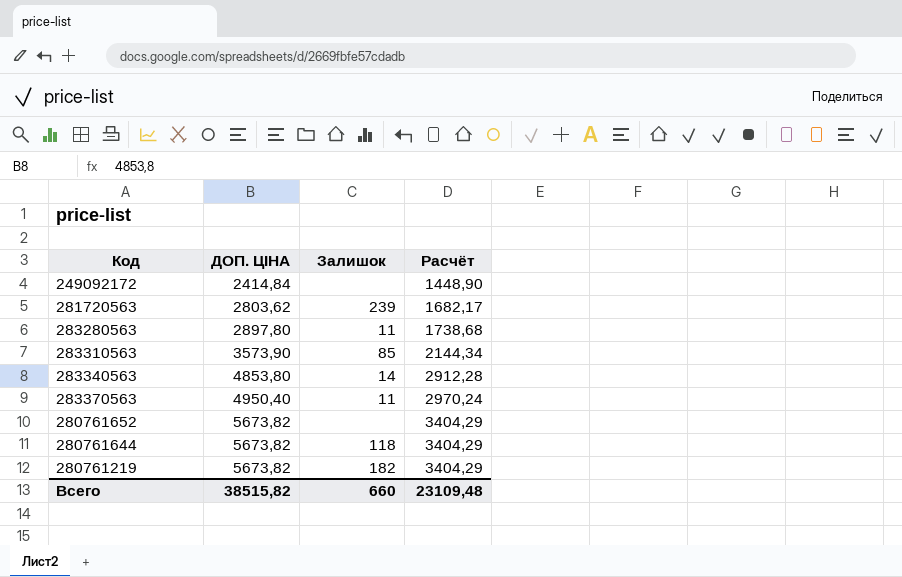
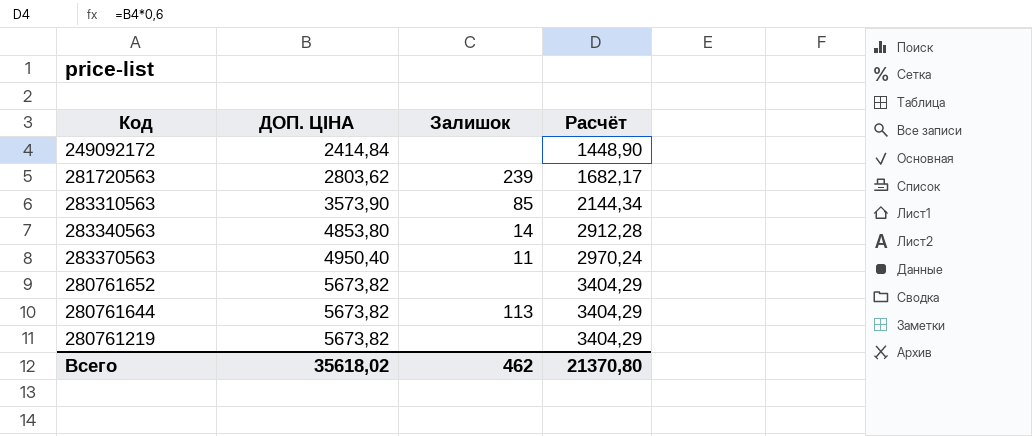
row 283280563: 2897,80 | 11 | 1738,68 -> none
280761644 | Залишок: 118 -> 113
280761219 | Залишок: 182 -> none
Всего | ДОП. ЦІНА: 38515,82 -> 35618,02
Всего | Залишок: 660 -> 462
Всего | Расчёт: 23109,48 -> 21370,80

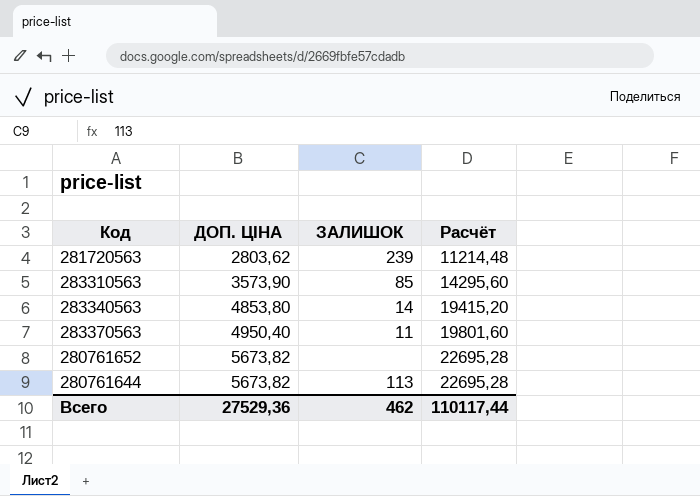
column name: Залишок -> ЗАЛИШОК
column Расчёт | formula: [ДОП. ЦІНА] * 0,6 -> [ДОП. ЦІНА] * 4
row 249092172: 2414,84 | none | 1448,90 -> none
row 280761219: 5673,82 | none | 3404,29 -> none
Всего | ДОП. ЦІНА: 35618,02 -> 27529,36
Всего | Расчёт: 21370,80 -> 110117,44

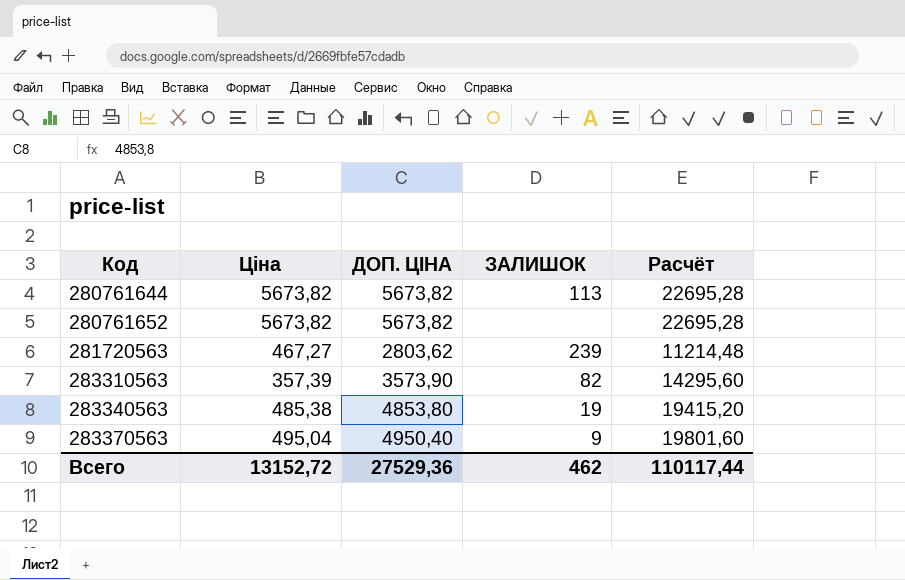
row order: ДОП. ЦІНА ascending -> Код ascending
column Ціна | position: none -> 2
283310563 | ЗАЛИШОК: 85 -> 82
283340563 | ЗАЛИШОК: 14 -> 19
283370563 | ЗАЛИШОК: 11 -> 9

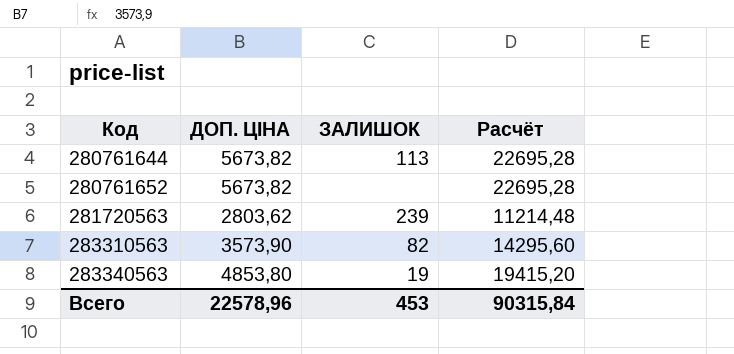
column Ціна | position: 2 -> none
row 283370563: 495,04 | 4950,40 | 9 | 19801,60 -> none
Всего | ДОП. ЦІНА: 27529,36 -> 22578,96
Всего | ЗАЛИШОК: 462 -> 453
Всего | Расчёт: 110117,44 -> 90315,84

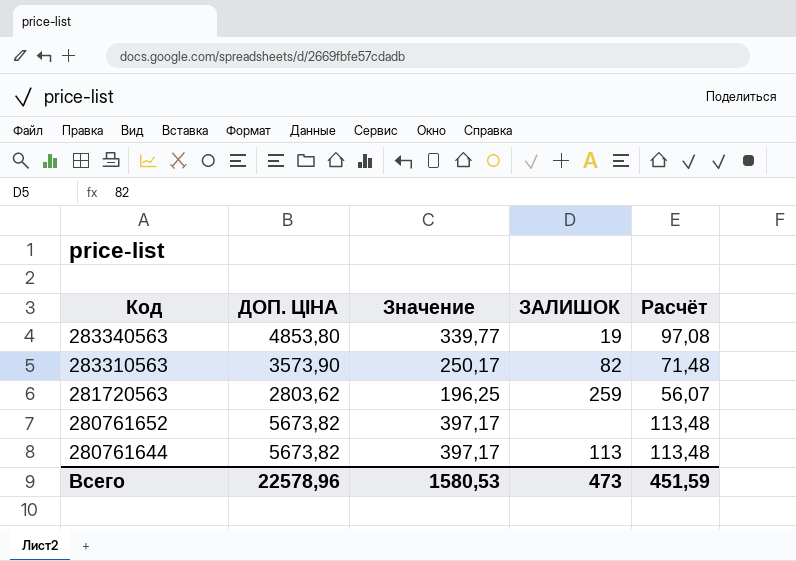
row order: Код ascending -> Код descending
column Значение | formula: none -> [ДОП. ЦІНА] * 0,07
column Расчёт | formula: [ДОП. ЦІНА] * 4 -> [ДОП. ЦІНА] * 0,02
281720563 | ЗАЛИШОК: 239 -> 259
Всего | ЗАЛИШОК: 453 -> 473
Всего | Расчёт: 90315,84 -> 451,59

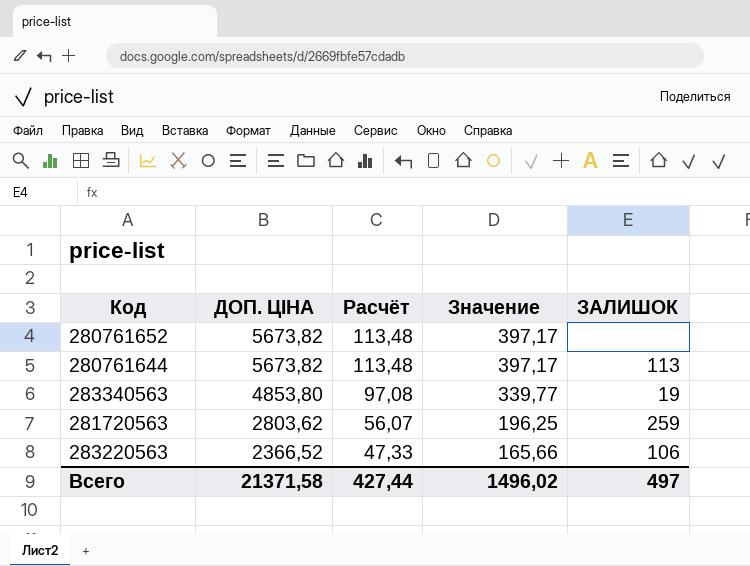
row order: Код descending -> ДОП. ЦІНА descending
column Расчёт | position: 5 -> 3
row 283310563: 3573,90 | 250,17 | 82 | 71,48 -> none
row 283220563: none -> 2366,52 | 47,33 | 165,66 | 106
Всего | ДОП. ЦІНА: 22578,96 -> 21371,58
Всего | Расчёт: 451,59 -> 427,44
Всего | Значение: 1580,53 -> 1496,02
Всего | ЗАЛИШОК: 473 -> 497

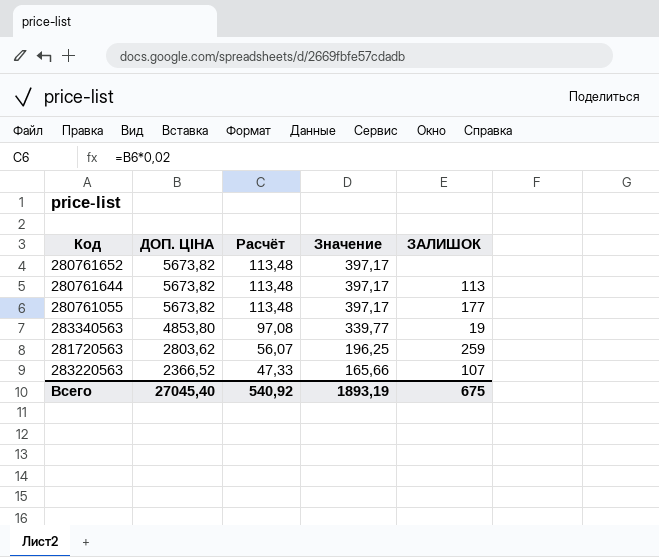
row 280761055: none -> 5673,82 | 113,48 | 397,17 | 177
283220563 | ЗАЛИШОК: 106 -> 107
Всего | ДОП. ЦІНА: 21371,58 -> 27045,40
Всего | Расчёт: 427,44 -> 540,92
Всего | Значение: 1496,02 -> 1893,19
Всего | ЗАЛИШОК: 497 -> 675

